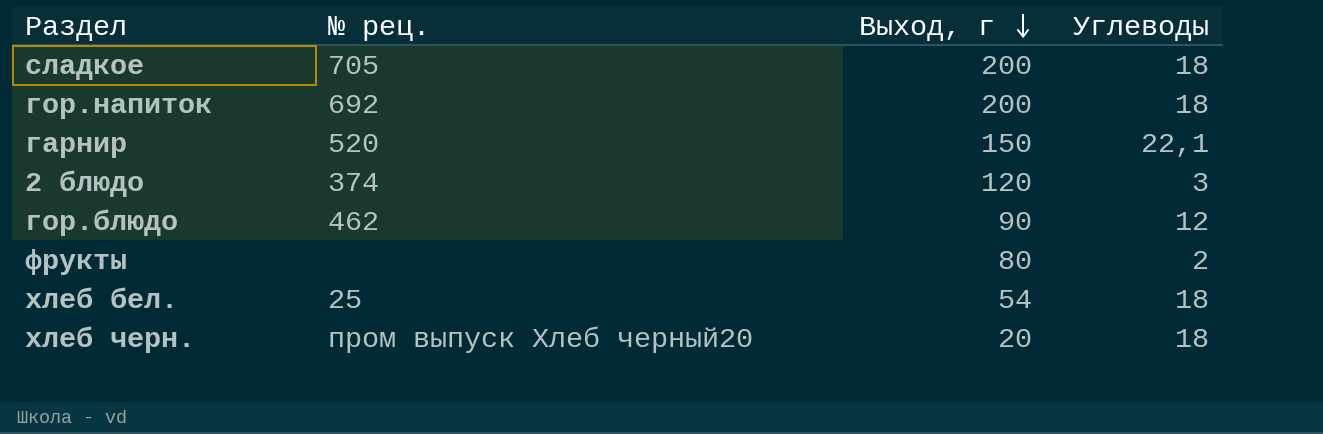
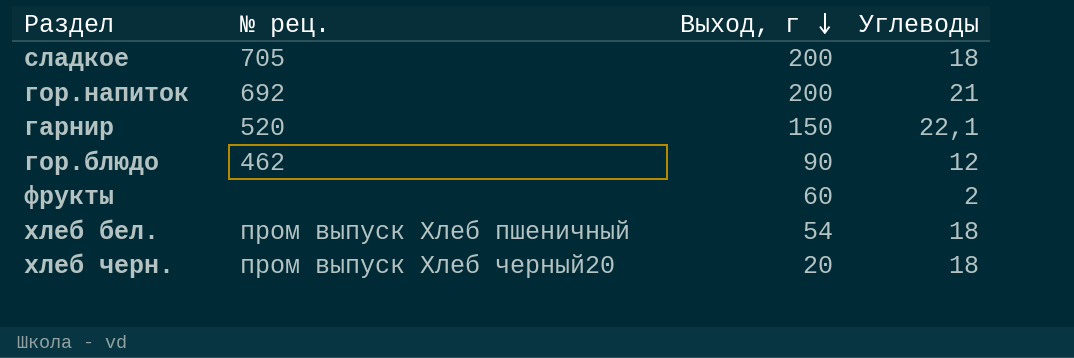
row 2 блюдо: 374 | 120 | 3 -> none
гор.напиток | Углеводы: 18 -> 21
фрукты | Выход, г: 80 -> 60
хлеб бел. | № рец.: 25 -> пром выпуск Хлеб пшеничный

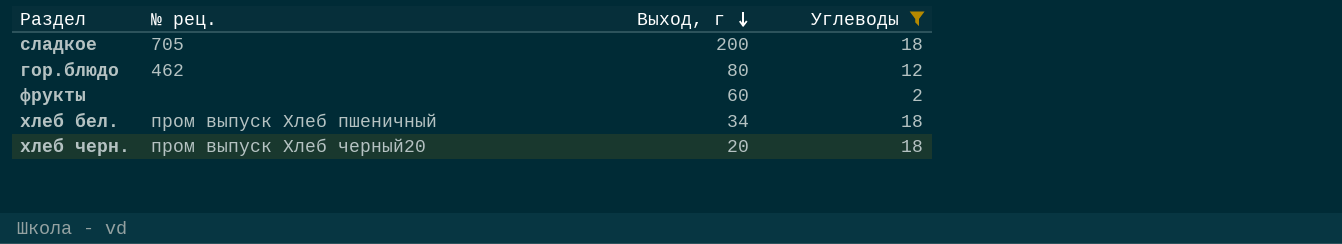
filter: none -> Углеводы <= 18
гор.блюдо | Выход, г: 90 -> 80
хлеб бел. | Выход, г: 54 -> 34

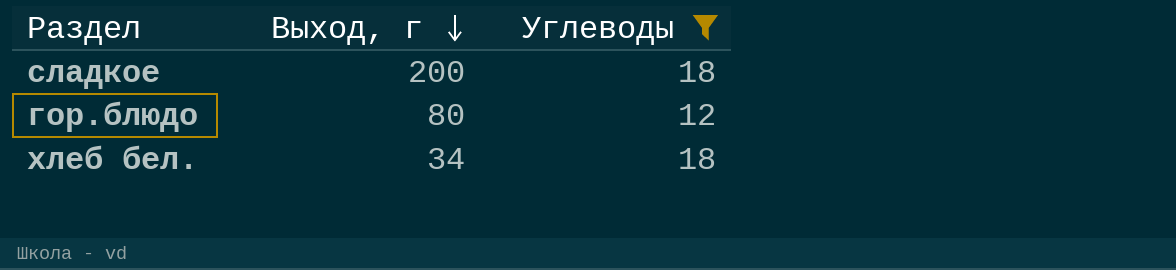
column № рец. | position: 2 -> none
row фрукты: none | 60 | 2 -> none
row хлеб черн.: пром выпуск Хлеб черный20 | 20 | 18 -> none

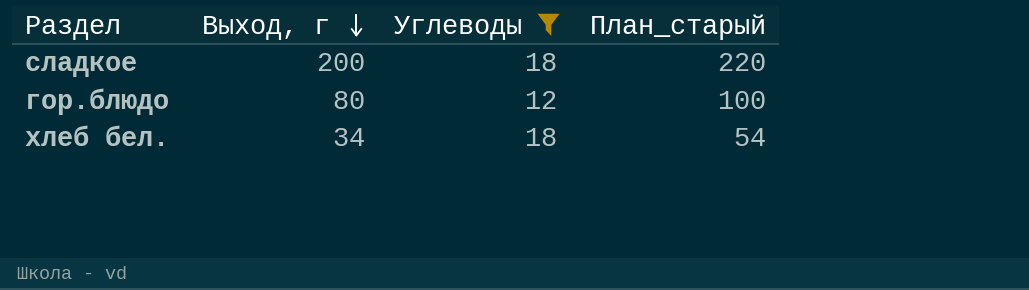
column План_старый | formula: none -> [Выход, г] + 20

